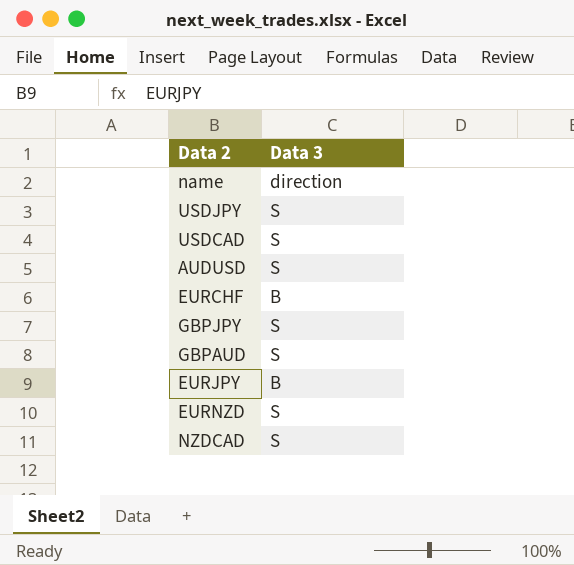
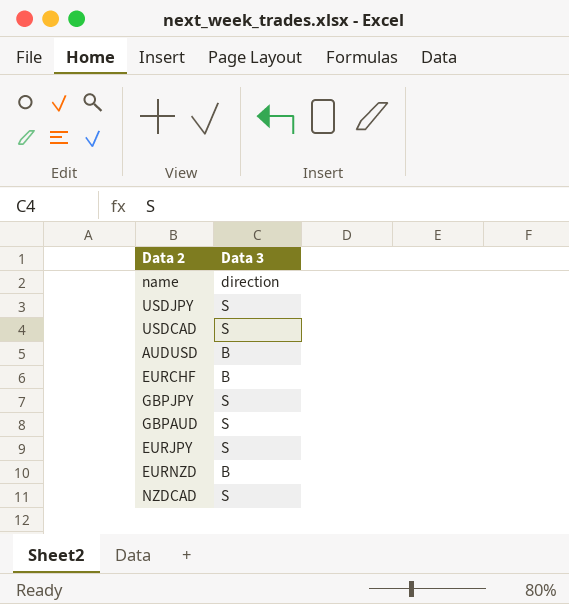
AUDUSD | Data 3: S -> B
EURJPY | Data 3: B -> S
EURNZD | Data 3: S -> B

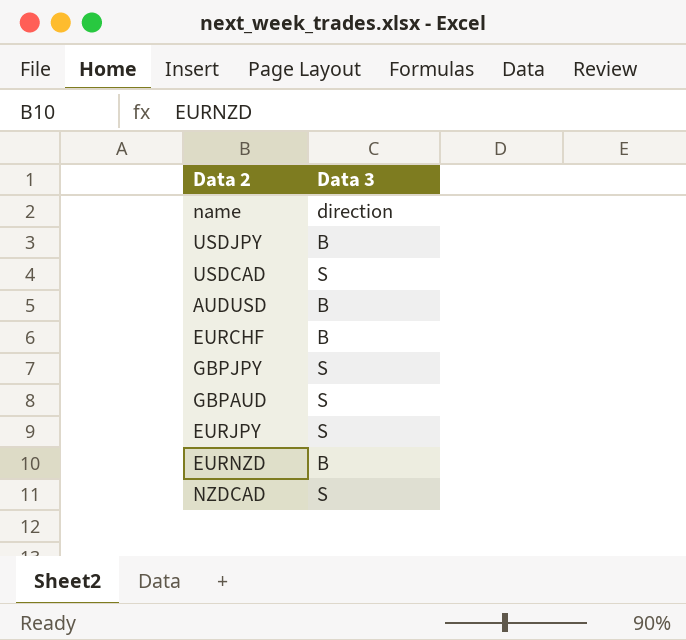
USDJPY | Data 3: S -> B

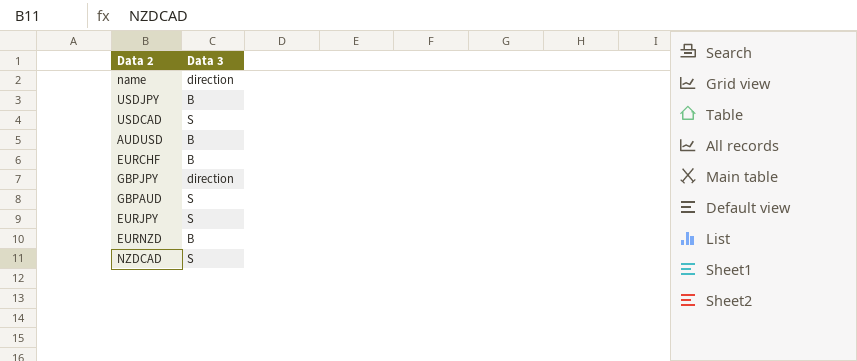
GBPJPY | Data 3: S -> direction

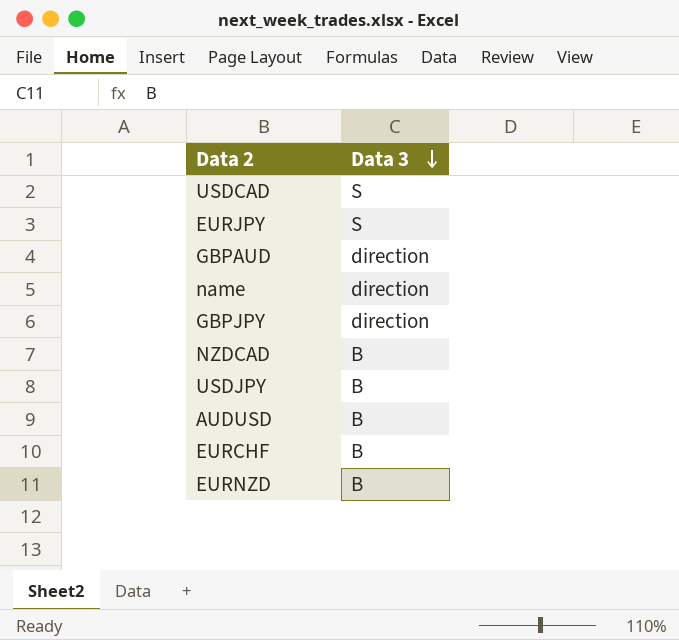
row order: none -> Data 3 descending
GBPAUD | Data 3: S -> direction
NZDCAD | Data 3: S -> B

